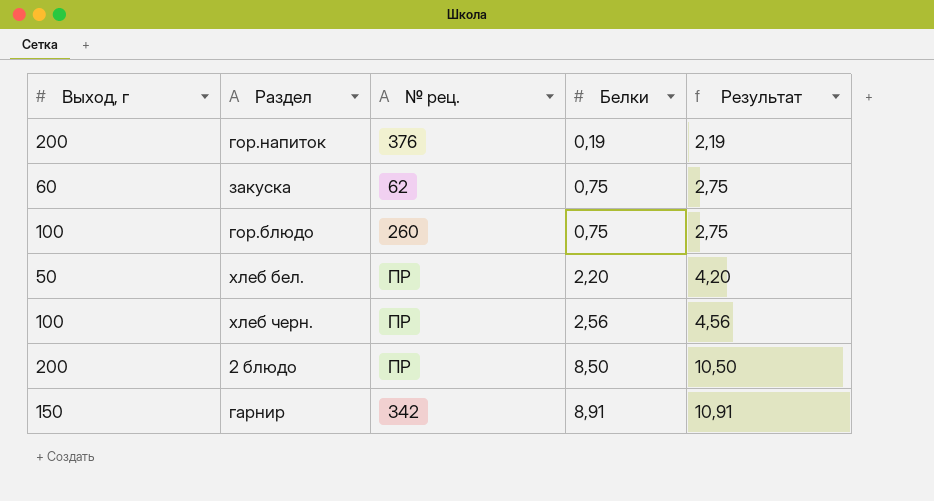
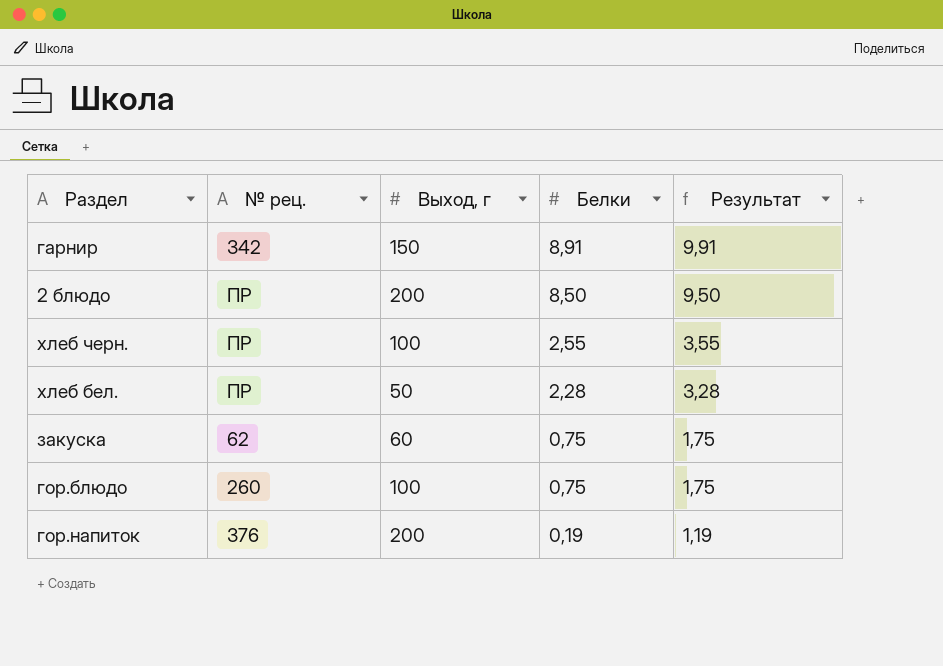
row order: Белки ascending -> Белки descending
column Выход, г | position: 1 -> 3
column Результат | formula: [Белки] + 2 -> [Белки] + 1
хлеб черн. | Белки: 2,56 -> 2,55
хлеб бел. | Белки: 2,20 -> 2,28

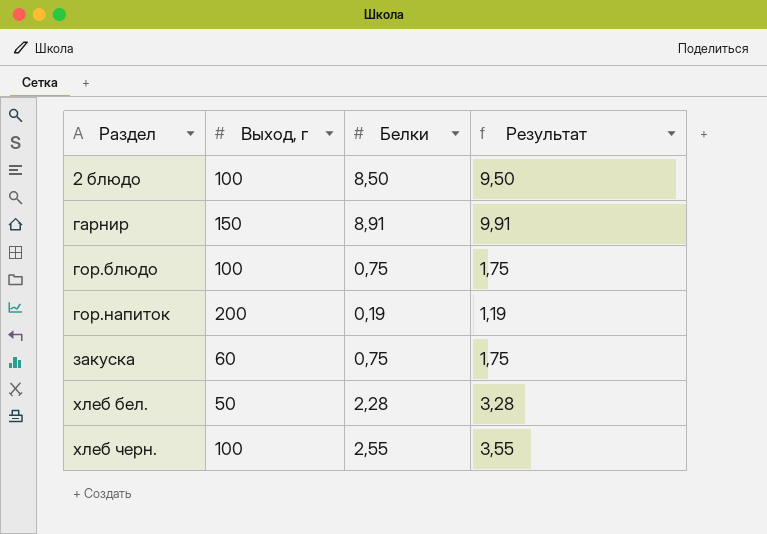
row order: Белки descending -> Раздел ascending
column № рец. | position: 2 -> none
2 блюдо | Выход, г: 200 -> 100

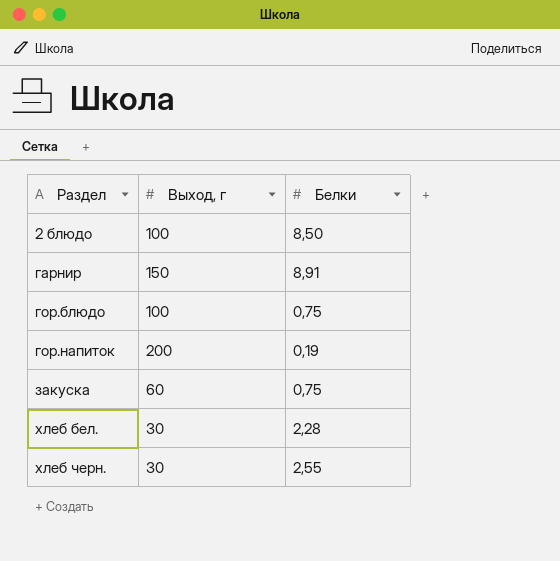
column Результат | formula: [Белки] + 1 -> none
хлеб бел. | Выход, г: 50 -> 30
хлеб черн. | Выход, г: 100 -> 30

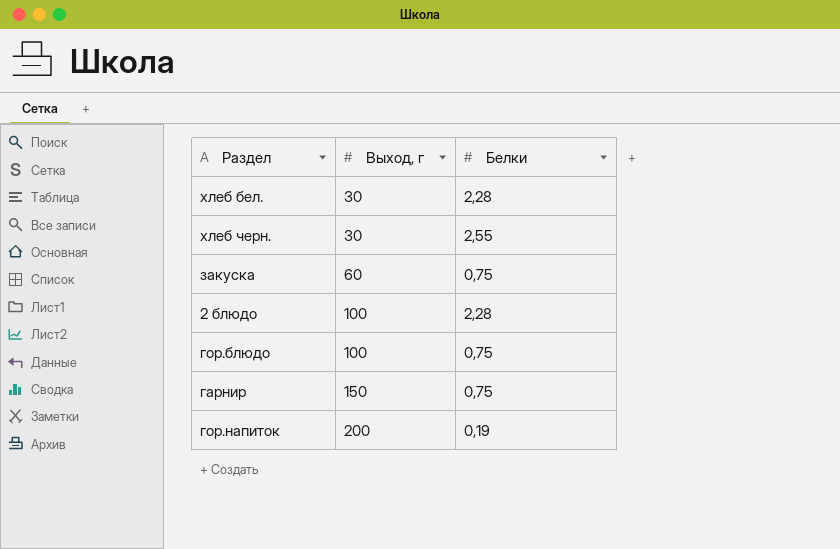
row order: Раздел ascending -> Выход, г ascending
2 блюдо | Белки: 8,50 -> 2,28
гарнир | Белки: 8,91 -> 0,75

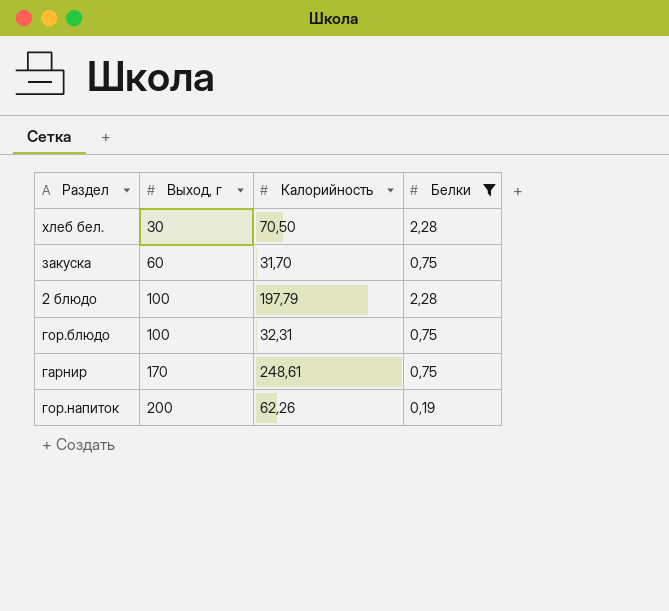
filter: none -> Белки != 2,55
column Калорийность | position: none -> 3
гарнир | Выход, г: 150 -> 170

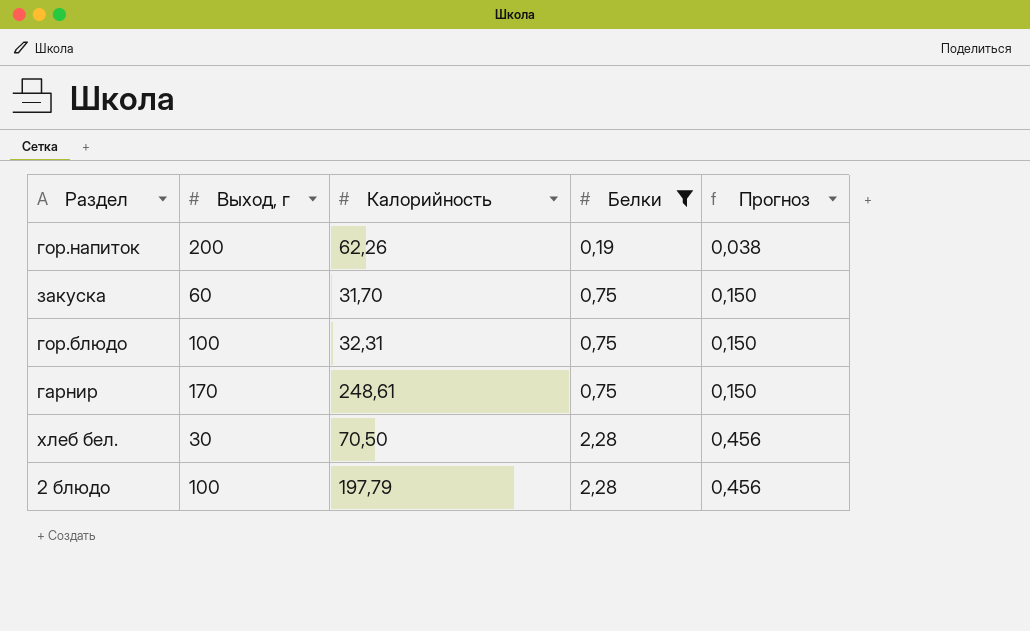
row order: Выход, г ascending -> Белки ascending
column Прогноз | formula: none -> [Белки] * 0,2

